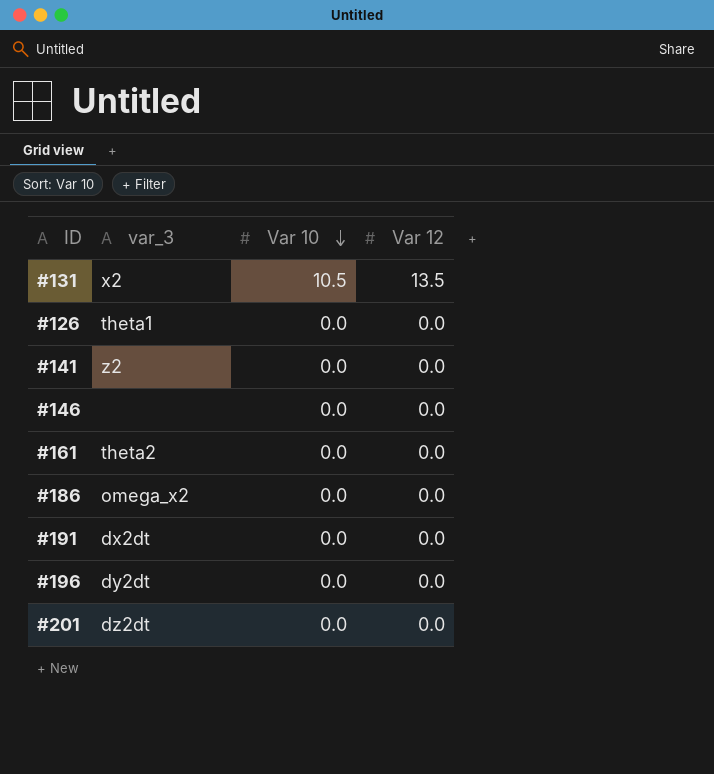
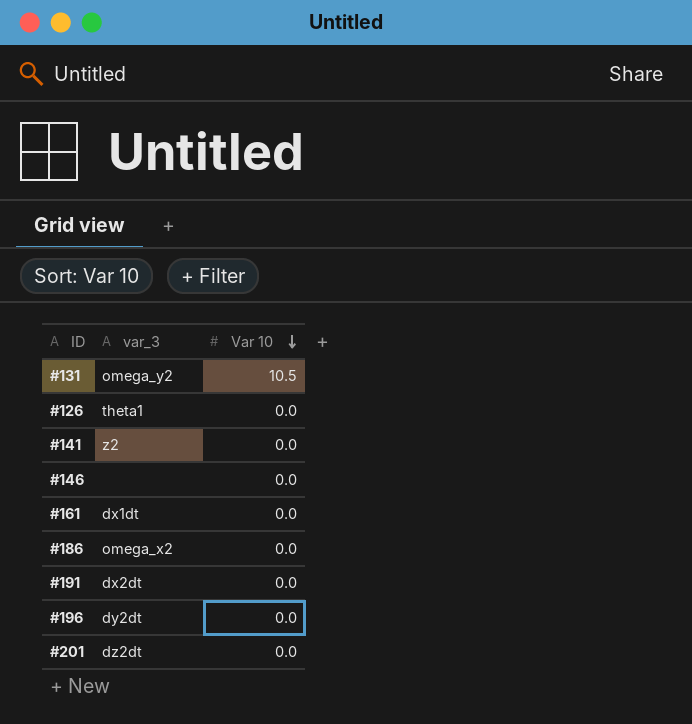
column Var 12 | position: 4 -> none
#131 | var_3: x2 -> omega_y2
#161 | var_3: theta2 -> dx1dt

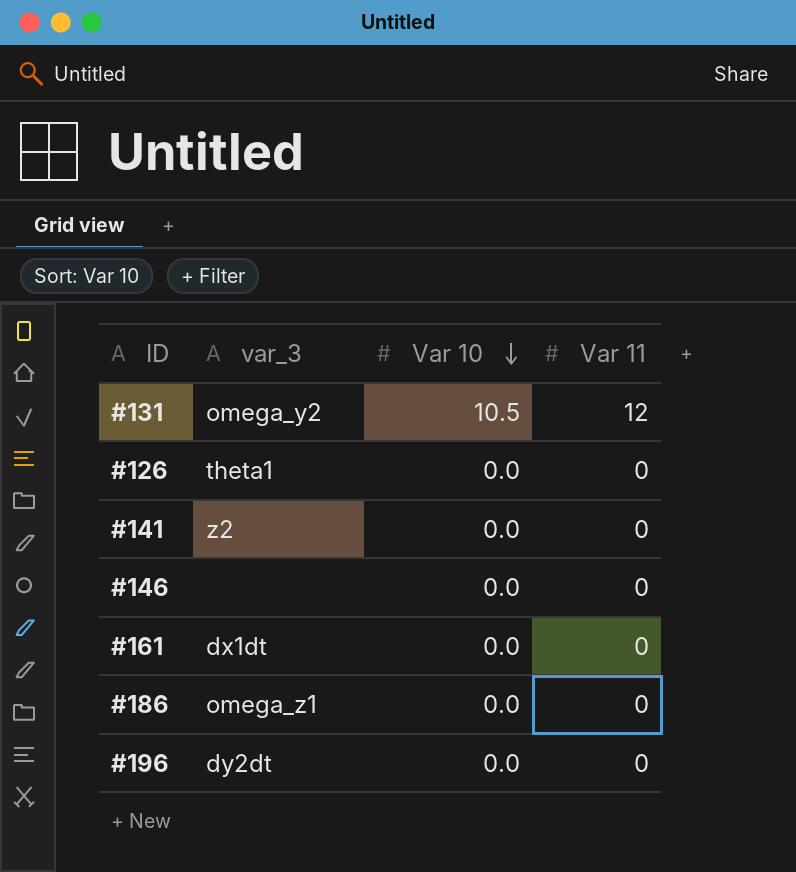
column Var 11 | position: none -> 4
row #191: dx2dt | 0.0 -> none
row #201: dz2dt | 0.0 -> none
#186 | var_3: omega_x2 -> omega_z1

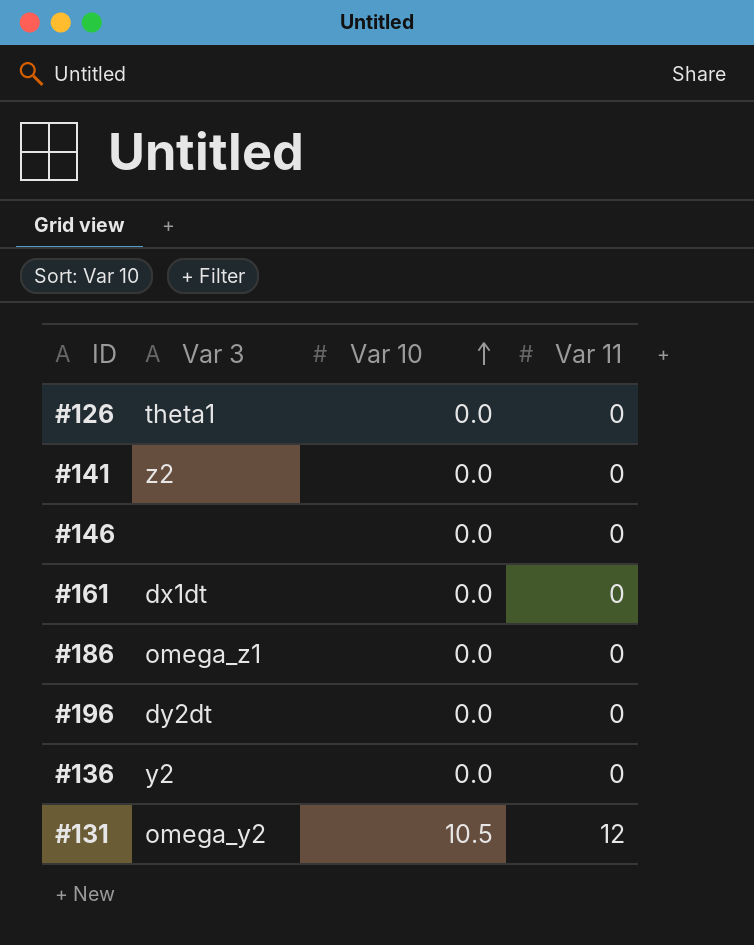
row order: Var 10 descending -> Var 10 ascending
column name: var_3 -> Var 3
row #136: none -> y2 | 0.0 | 0

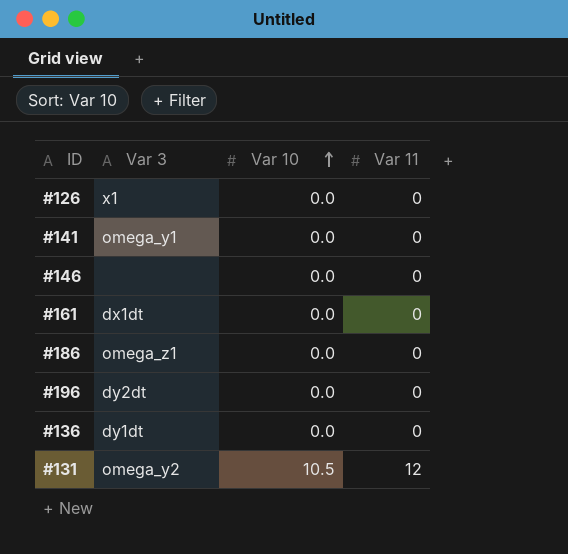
#126 | Var 3: theta1 -> x1
#141 | Var 3: z2 -> omega_y1
#136 | Var 3: y2 -> dy1dt

